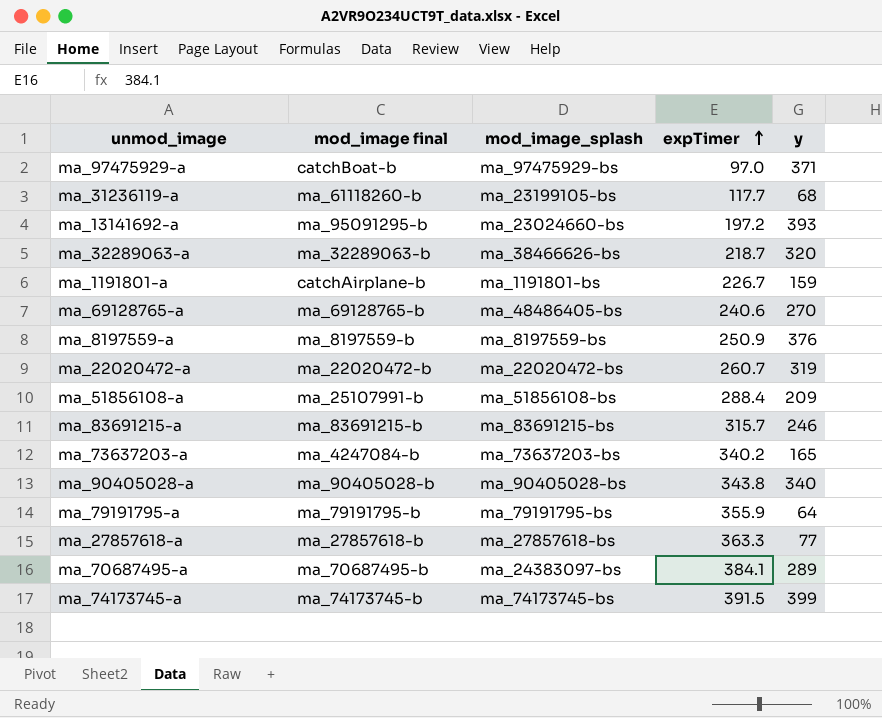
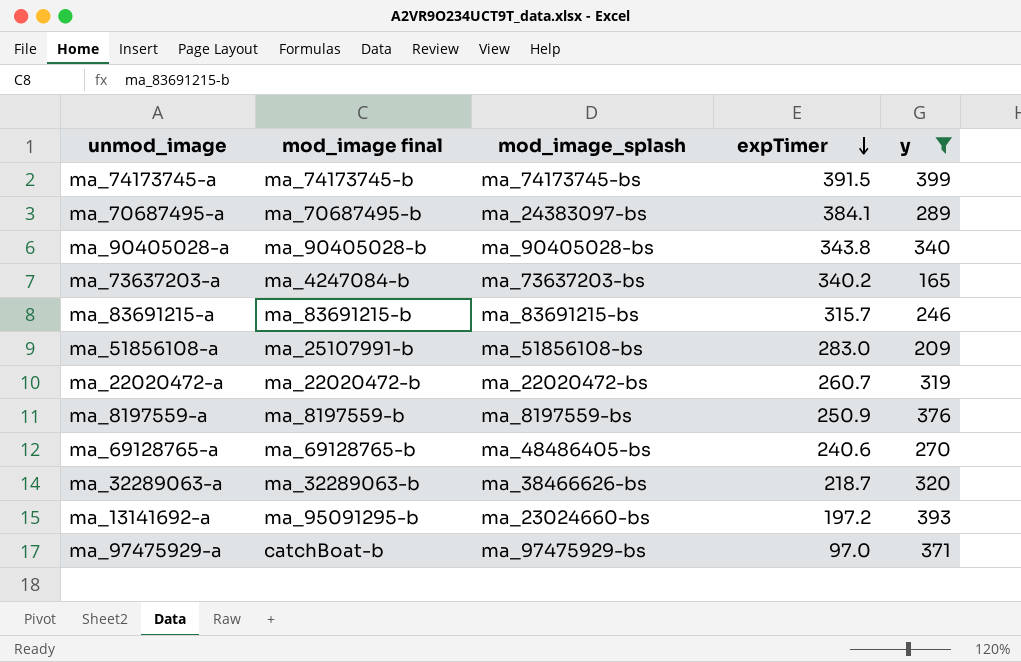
filter: none -> y >= 165
row order: expTimer ascending -> expTimer descending
ma_51856108-a | expTimer: 288.4 -> 283.0

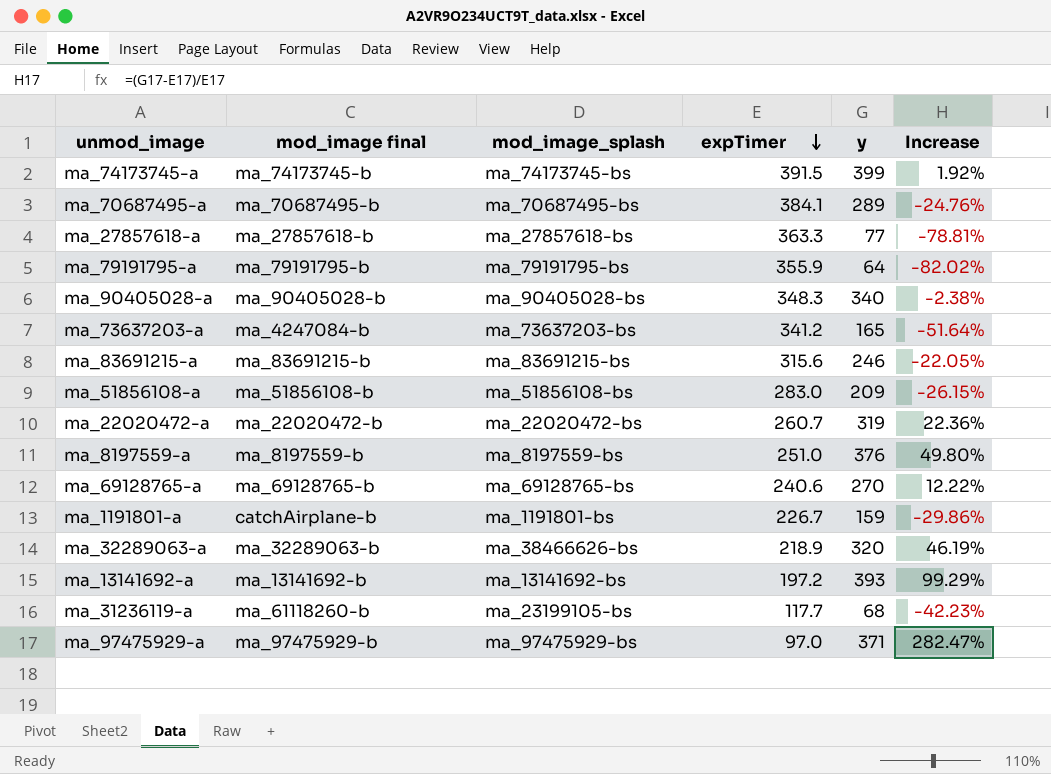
filter: y >= 165 -> none
column Increase | formula: none -> ([y] - [expTimer]) / [expTimer]
ma_70687495-a | mod_image_splash: ma_24383097-bs -> ma_70687495-bs
ma_90405028-a | expTimer: 343.8 -> 348.3
ma_73637203-a | expTimer: 340.2 -> 341.2
ma_83691215-a | expTimer: 315.7 -> 315.6
ma_51856108-a | mod_image final: ma_25107991-b -> ma_51856108-b
ma_8197559-a | expTimer: 250.9 -> 251.0
ma_69128765-a | mod_image_splash: ma_48486405-bs -> ma_69128765-bs
ma_32289063-a | expTimer: 218.7 -> 218.9
ma_13141692-a | mod_image final: ma_95091295-b -> ma_13141692-b
ma_13141692-a | mod_image_splash: ma_23024660-bs -> ma_13141692-bs
ma_97475929-a | mod_image final: catchBoat-b -> ma_97475929-b

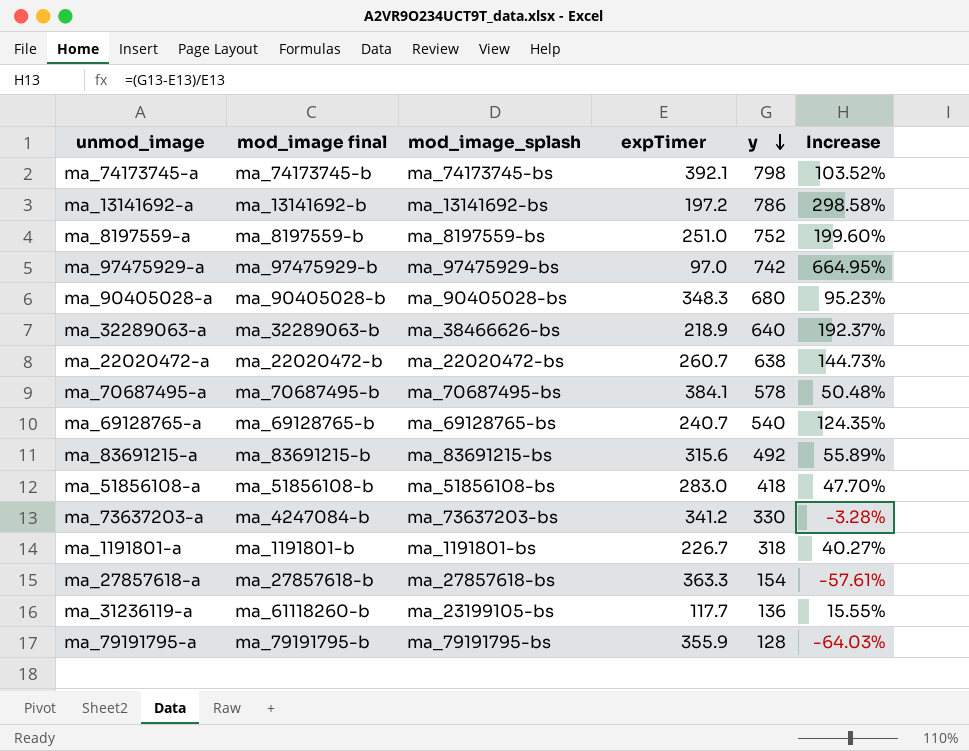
row order: expTimer descending -> y descending
ma_74173745-a | expTimer: 391.5 -> 392.1
ma_74173745-a | y: 399 -> 798
ma_74173745-a | Increase: 1.92% -> 103.52%
ma_13141692-a | y: 393 -> 786
ma_13141692-a | Increase: 99.29% -> 298.58%
ma_8197559-a | y: 376 -> 752
ma_8197559-a | Increase: 49.80% -> 199.60%
ma_97475929-a | y: 371 -> 742
ma_97475929-a | Increase: 282.47% -> 664.95%
ma_90405028-a | y: 340 -> 680
ma_90405028-a | Increase: -2.38% -> 95.23%
ma_32289063-a | y: 320 -> 640
ma_32289063-a | Increase: 46.19% -> 192.37%
ma_22020472-a | y: 319 -> 638
ma_22020472-a | Increase: 22.36% -> 144.73%
ma_70687495-a | y: 289 -> 578
ma_70687495-a | Increase: -24.76% -> 50.48%
ma_69128765-a | expTimer: 240.6 -> 240.7
ma_69128765-a | y: 270 -> 540
ma_69128765-a | Increase: 12.22% -> 124.35%
ma_83691215-a | y: 246 -> 492
ma_83691215-a | Increase: -22.05% -> 55.89%
ma_51856108-a | y: 209 -> 418
ma_51856108-a | Increase: -26.15% -> 47.70%
ma_73637203-a | y: 165 -> 330
ma_73637203-a | Increase: -51.64% -> -3.28%
ma_1191801-a | mod_image final: catchAirplane-b -> ma_1191801-b
ma_1191801-a | y: 159 -> 318
ma_1191801-a | Increase: -29.86% -> 40.27%
ma_27857618-a | y: 77 -> 154
ma_27857618-a | Increase: -78.81% -> -57.61%
ma_31236119-a | y: 68 -> 136
ma_31236119-a | Increase: -42.23% -> 15.55%
ma_79191795-a | y: 64 -> 128
ma_79191795-a | Increase: -82.02% -> -64.03%

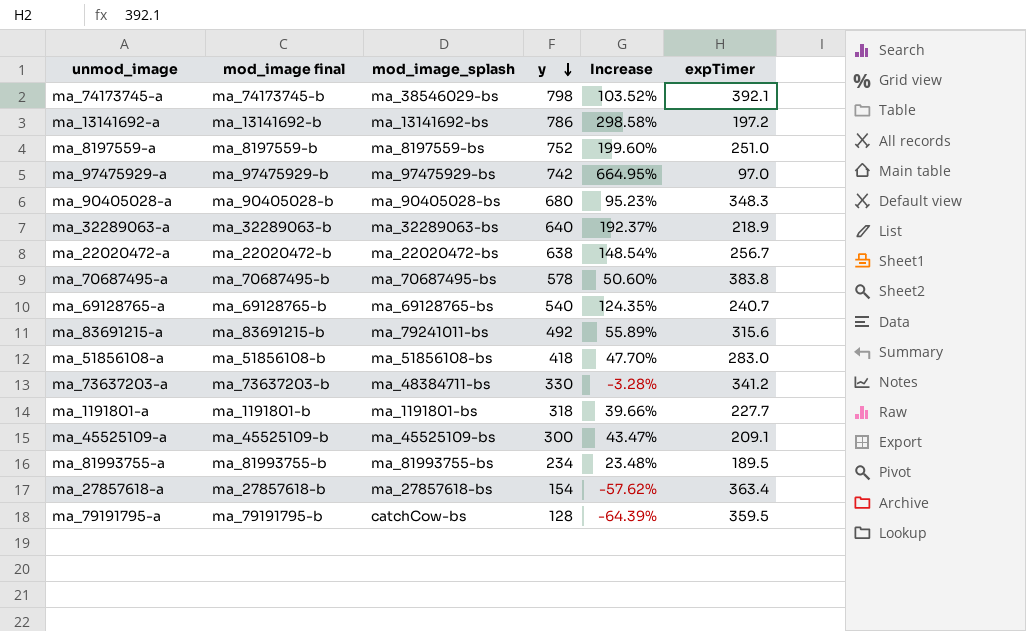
column expTimer | position: 4 -> 6
row ma_31236119-a: ma_61118260-b | ma_23199105-bs | 117.7 | 136 | 15.55% -> none
ma_74173745-a | mod_image_splash: ma_74173745-bs -> ma_38546029-bs
ma_32289063-a | mod_image_splash: ma_38466626-bs -> ma_32289063-bs
ma_22020472-a | Increase: 144.73% -> 148.54%
ma_22020472-a | expTimer: 260.7 -> 256.7
ma_70687495-a | Increase: 50.48% -> 50.60%
ma_70687495-a | expTimer: 384.1 -> 383.8
ma_83691215-a | mod_image_splash: ma_83691215-bs -> ma_79241011-bs
ma_73637203-a | mod_image final: ma_4247084-b -> ma_73637203-b
ma_73637203-a | mod_image_splash: ma_73637203-bs -> ma_48384711-bs
ma_1191801-a | Increase: 40.27% -> 39.66%
ma_1191801-a | expTimer: 226.7 -> 227.7
row ma_45525109-a: none -> ma_45525109-b | ma_45525109-bs | 300 | 43.47% | 209.1
row ma_81993755-a: none -> ma_81993755-b | ma_81993755-bs | 234 | 23.48% | 189.5
ma_27857618-a | Increase: -57.61% -> -57.62%
ma_27857618-a | expTimer: 363.3 -> 363.4
ma_79191795-a | mod_image_splash: ma_79191795-bs -> catchCow-bs
ma_79191795-a | Increase: -64.03% -> -64.39%
ma_79191795-a | expTimer: 355.9 -> 359.5

